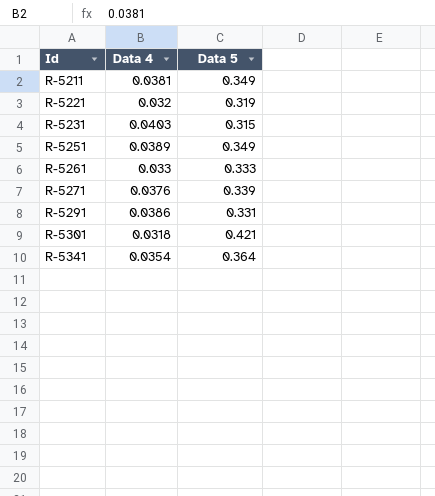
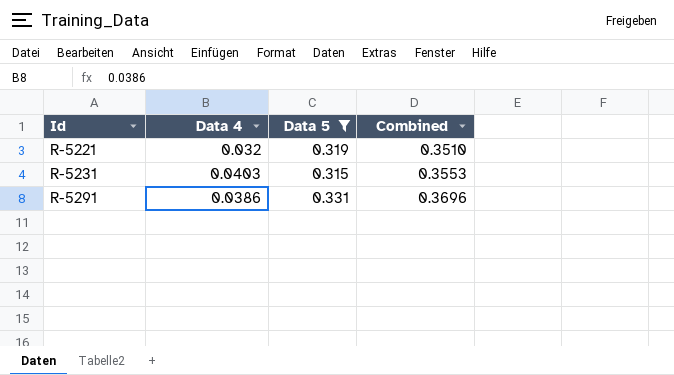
filter: none -> Data 5 <= 0.331
column Combined | formula: none -> [Data 4] + [Data 5]

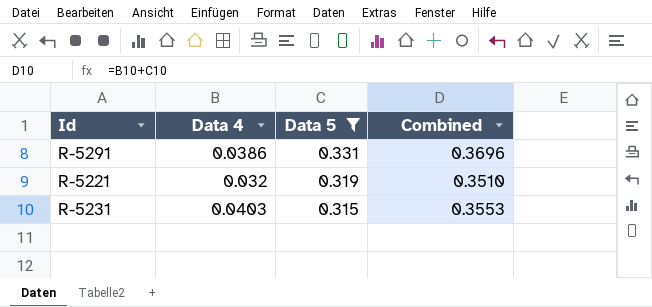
row order: Id ascending -> Data 5 descending

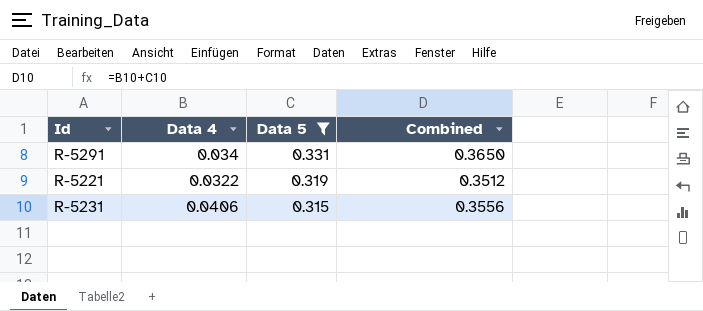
R-5291 | Data 4: 0.0386 -> 0.034
R-5291 | Combined: 0.3696 -> 0.3650
R-5221 | Data 4: 0.032 -> 0.0322
R-5221 | Combined: 0.3510 -> 0.3512
R-5231 | Data 4: 0.0403 -> 0.0406
R-5231 | Combined: 0.3553 -> 0.3556

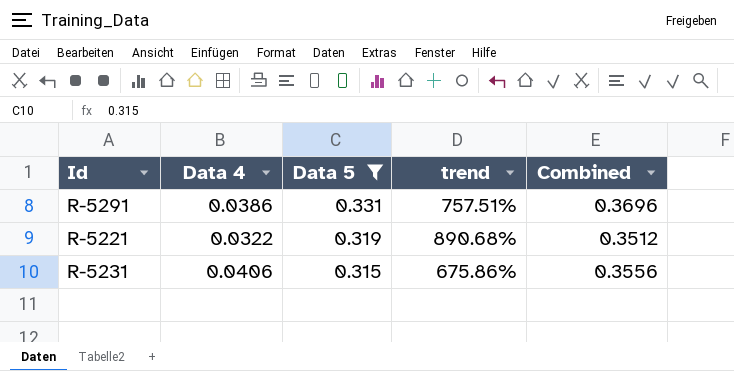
column trend | formula: none -> ([Data 5] - [Data 4]) / [Data 4]
R-5291 | Data 4: 0.034 -> 0.0386
R-5291 | Combined: 0.3650 -> 0.3696

